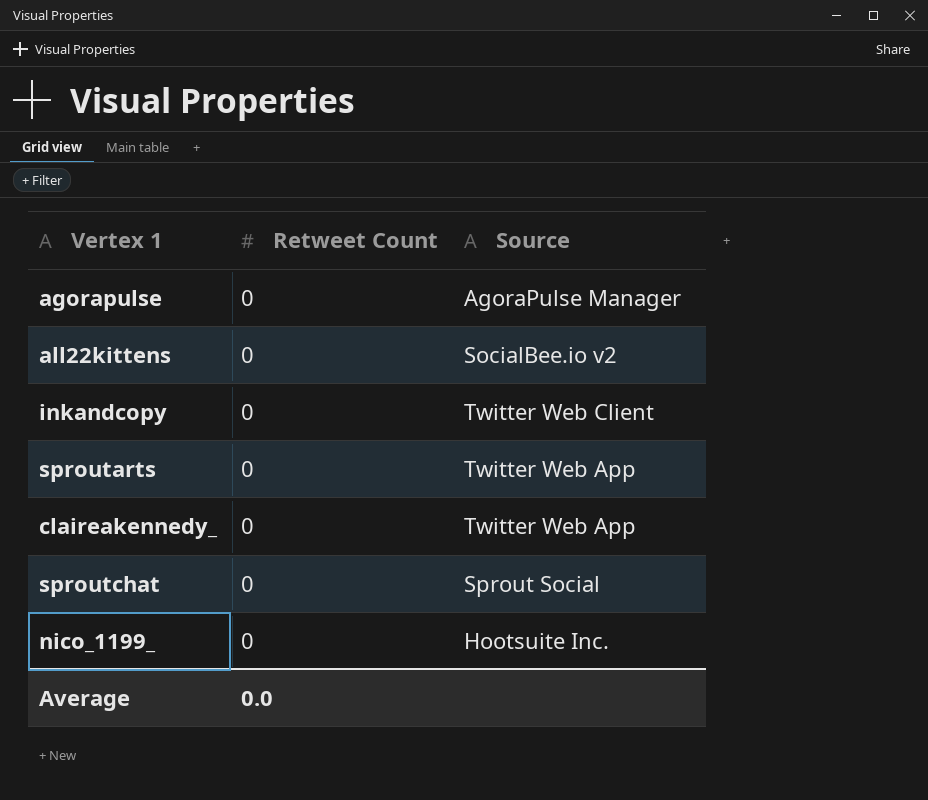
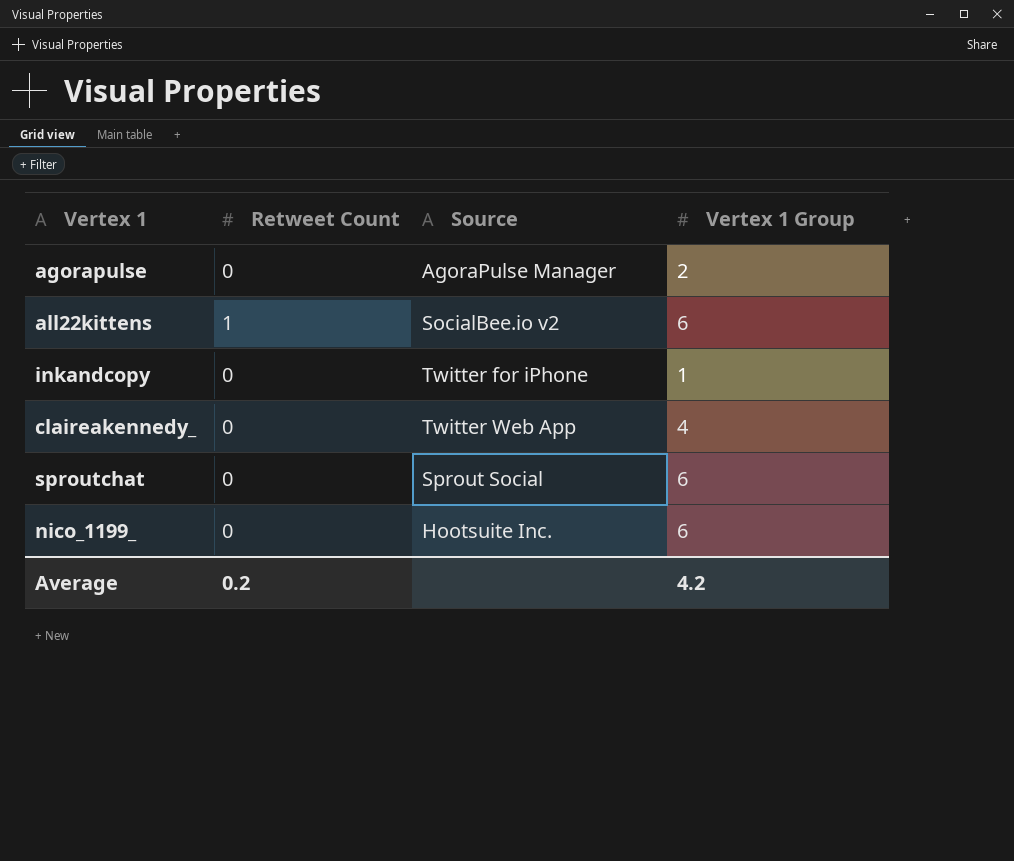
column Vertex 1 Group | position: none -> 4
row sproutarts: 0 | Twitter Web App -> none
all22kittens | Retweet Count: 0 -> 1
inkandcopy | Source: Twitter Web Client -> Twitter for iPhone
Average | Retweet Count: 0.0 -> 0.2

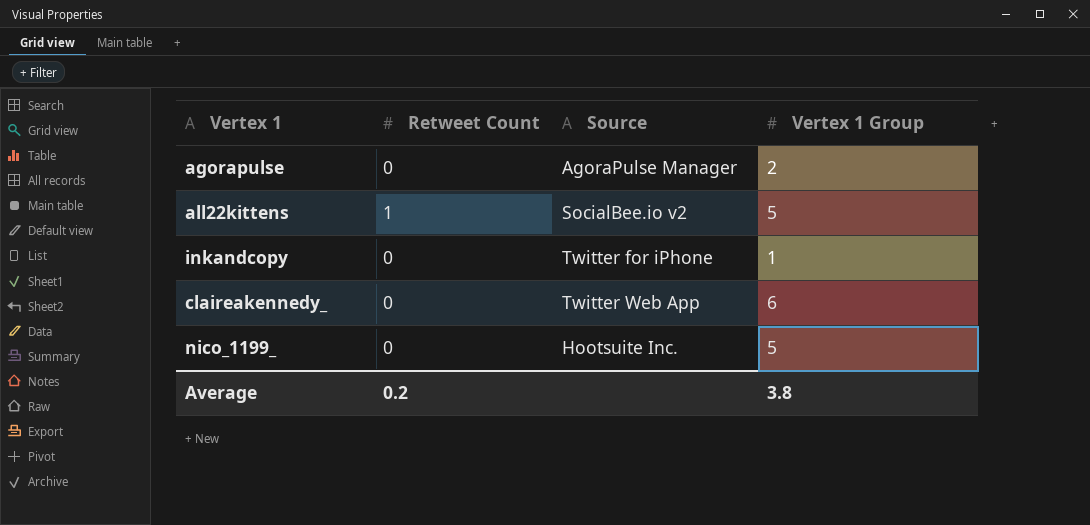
row sproutchat: 0 | Sprout Social | 6 -> none
all22kittens | Vertex 1 Group: 6 -> 5
claireakennedy_ | Vertex 1 Group: 4 -> 6
nico_1199_ | Vertex 1 Group: 6 -> 5
Average | Vertex 1 Group: 4.2 -> 3.8

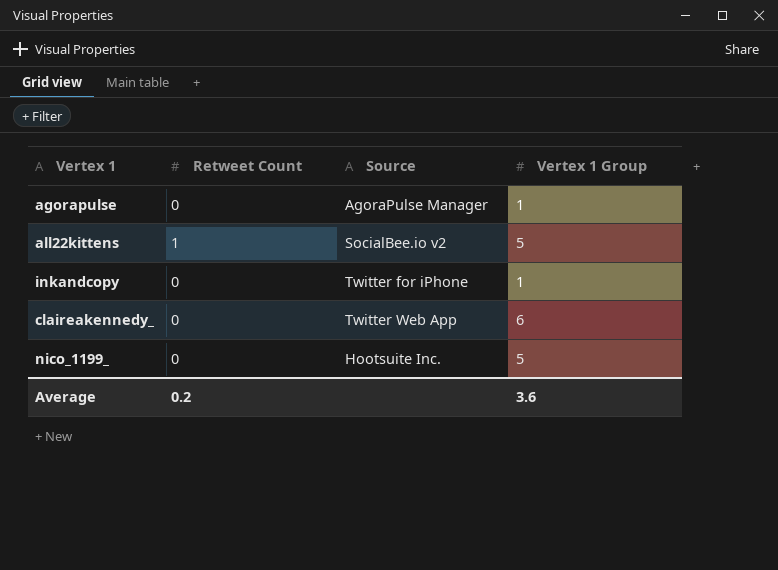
agorapulse | Vertex 1 Group: 2 -> 1
Average | Vertex 1 Group: 3.8 -> 3.6

